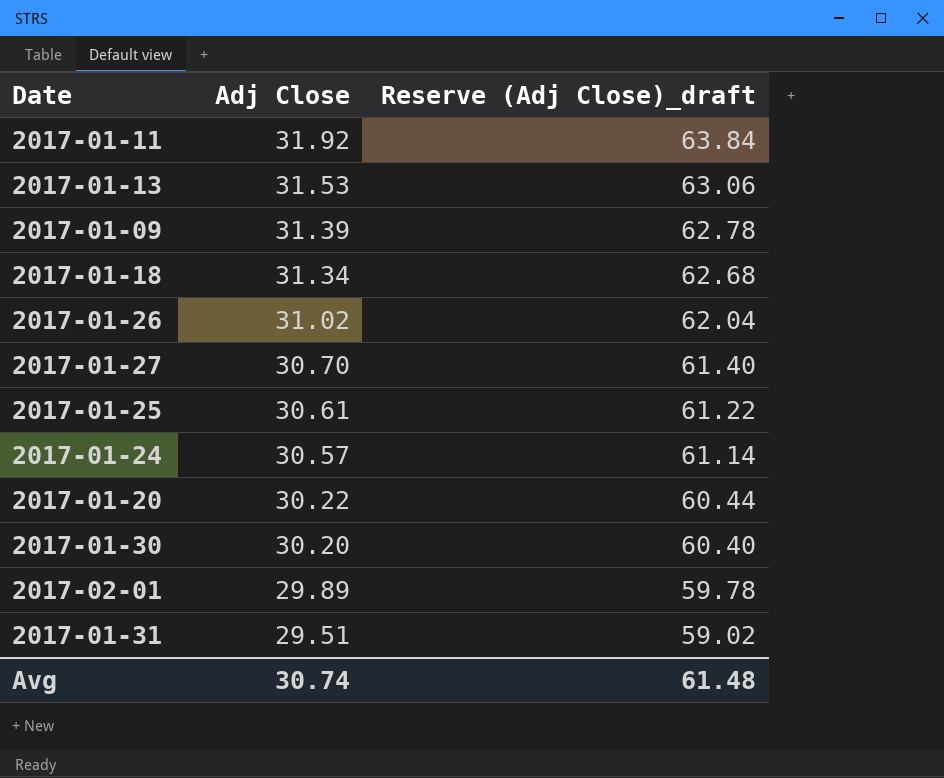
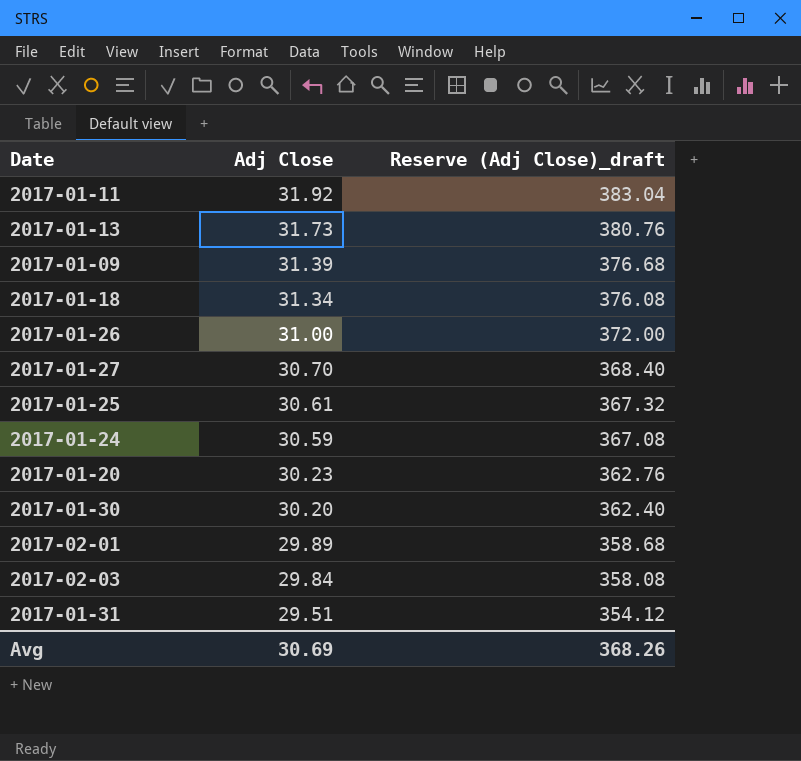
column Reserve (Adj Close)_draft | formula: [Adj Close] * 2 -> [Adj Close] * 12
2017-01-13 | Adj Close: 31.53 -> 31.73
2017-01-26 | Adj Close: 31.02 -> 31.00
2017-01-24 | Adj Close: 30.57 -> 30.59
2017-01-20 | Adj Close: 30.22 -> 30.23
row 2017-02-03: none -> 29.84 | 358.08
Avg | Adj Close: 30.74 -> 30.69
Avg | Reserve (Adj Close)_draft: 61.48 -> 368.26

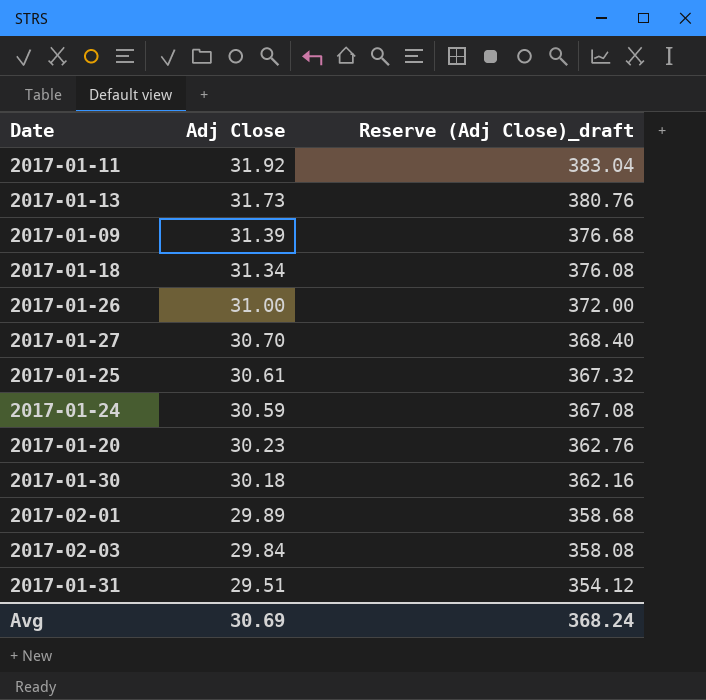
2017-01-30 | Adj Close: 30.20 -> 30.18
2017-01-30 | Reserve (Adj Close)_draft: 362.40 -> 362.16
Avg | Reserve (Adj Close)_draft: 368.26 -> 368.24

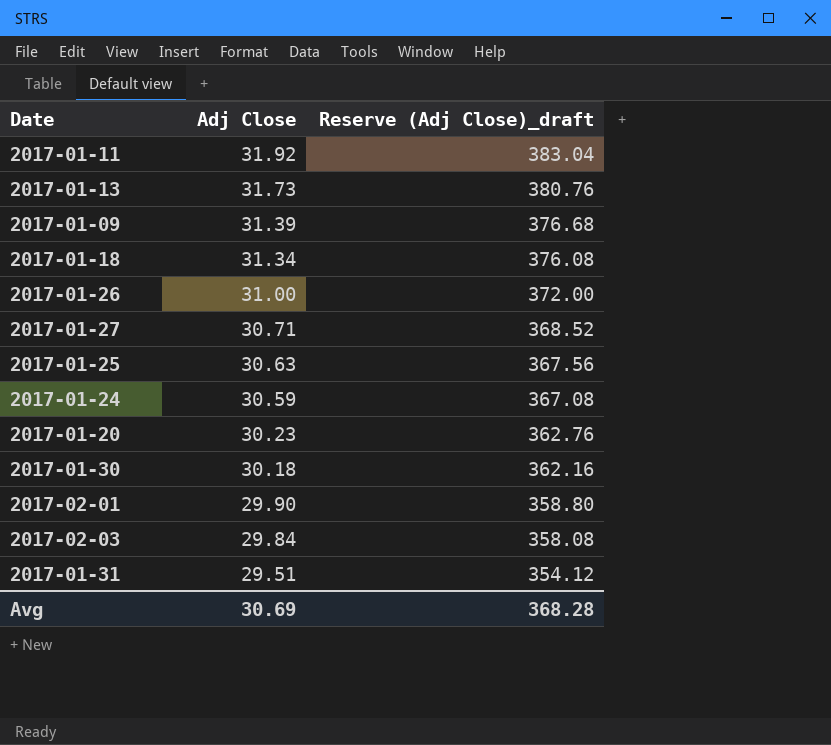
2017-01-27 | Adj Close: 30.70 -> 30.71
2017-01-27 | Reserve (Adj Close)_draft: 368.40 -> 368.52
2017-01-25 | Adj Close: 30.61 -> 30.63
2017-01-25 | Reserve (Adj Close)_draft: 367.32 -> 367.56
2017-02-01 | Adj Close: 29.89 -> 29.90
2017-02-01 | Reserve (Adj Close)_draft: 358.68 -> 358.80
Avg | Reserve (Adj Close)_draft: 368.24 -> 368.28

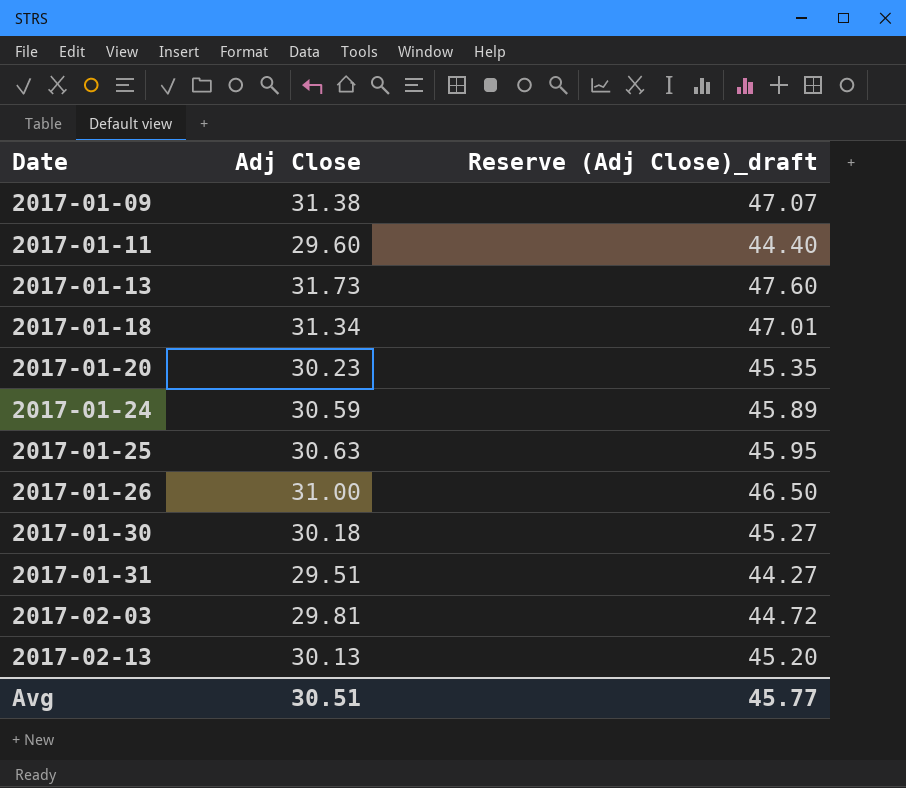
row order: Adj Close descending -> Date ascending
column Reserve (Adj Close)_draft | formula: [Adj Close] * 12 -> [Adj Close] * 1.5
row 2017-01-27: 30.71 | 368.52 -> none
row 2017-02-01: 29.90 | 358.80 -> none
2017-01-09 | Adj Close: 31.39 -> 31.38
2017-01-11 | Adj Close: 31.92 -> 29.60
2017-02-03 | Adj Close: 29.84 -> 29.81
row 2017-02-13: none -> 30.13 | 45.20
Avg | Adj Close: 30.69 -> 30.51
Avg | Reserve (Adj Close)_draft: 368.28 -> 45.77

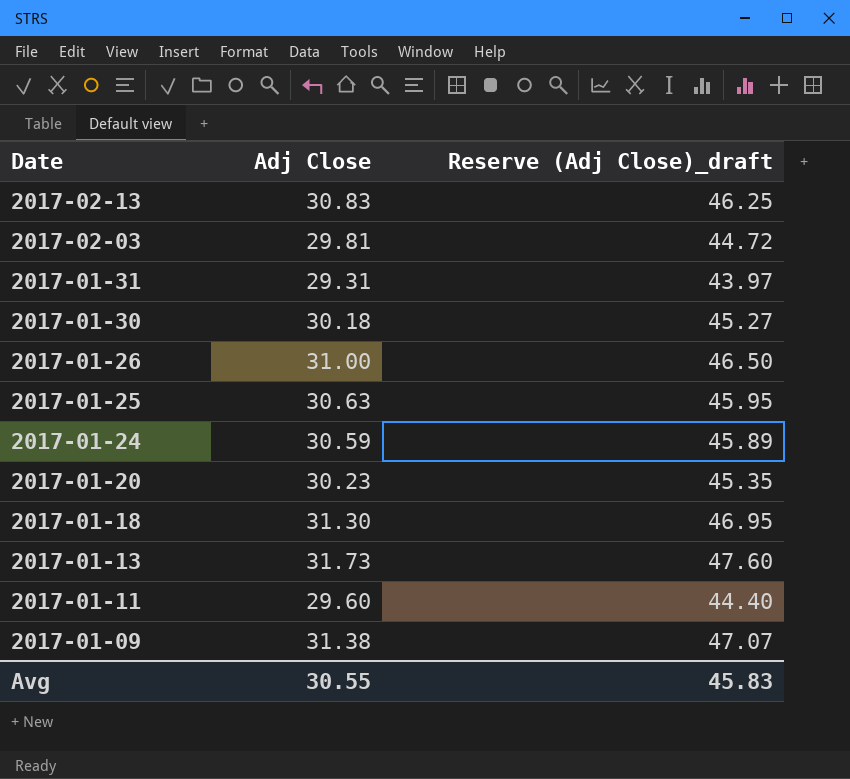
row order: Date ascending -> Date descending
2017-02-13 | Adj Close: 30.13 -> 30.83
2017-02-13 | Reserve (Adj Close)_draft: 45.20 -> 46.25
2017-01-31 | Adj Close: 29.51 -> 29.31
2017-01-31 | Reserve (Adj Close)_draft: 44.27 -> 43.97
2017-01-18 | Adj Close: 31.34 -> 31.30
2017-01-18 | Reserve (Adj Close)_draft: 47.01 -> 46.95
Avg | Adj Close: 30.51 -> 30.55
Avg | Reserve (Adj Close)_draft: 45.77 -> 45.83

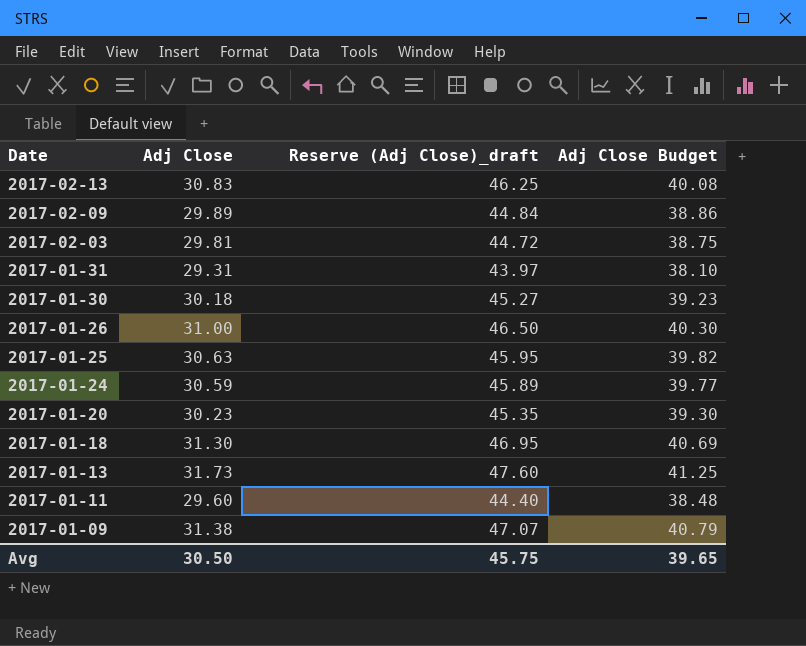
column Adj Close Budget | formula: none -> [Adj Close] * 1.3
row 2017-02-09: none -> 29.89 | 44.84 | 38.86
Avg | Adj Close: 30.55 -> 30.50
Avg | Reserve (Adj Close)_draft: 45.83 -> 45.75

